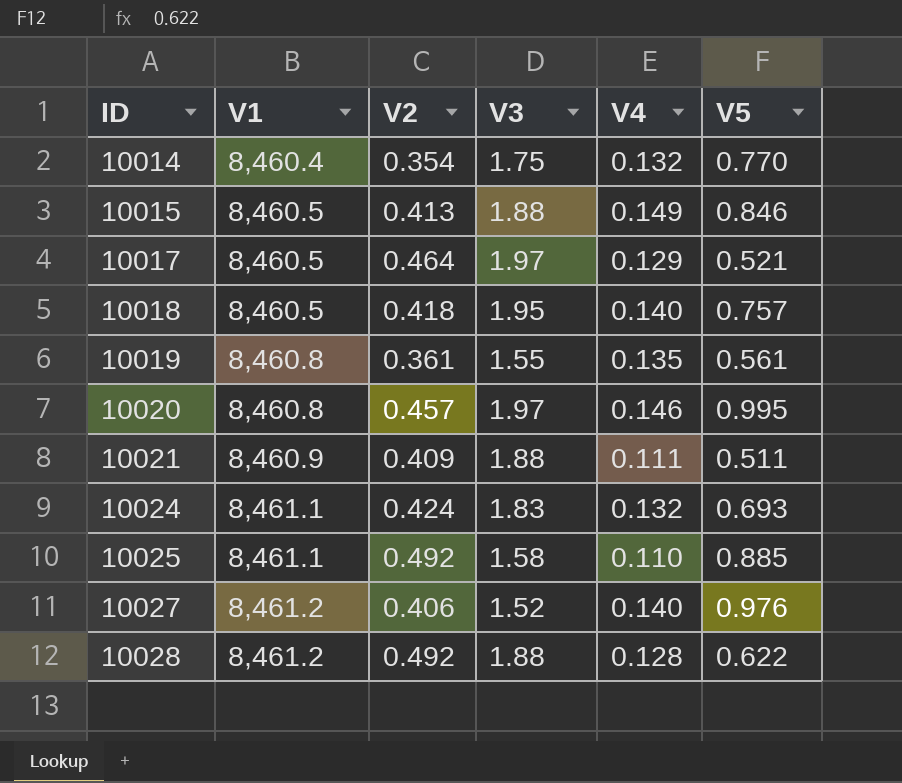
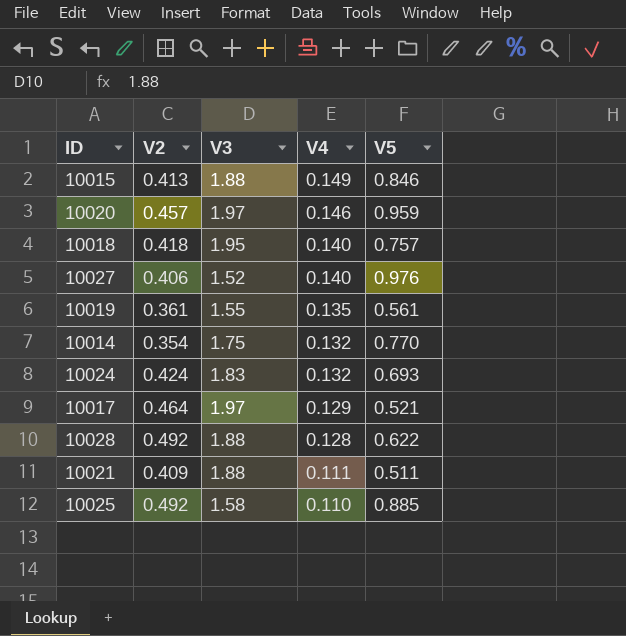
row order: ID ascending -> V4 descending
column V1 | position: 2 -> none
10020 | V5: 0.995 -> 0.959

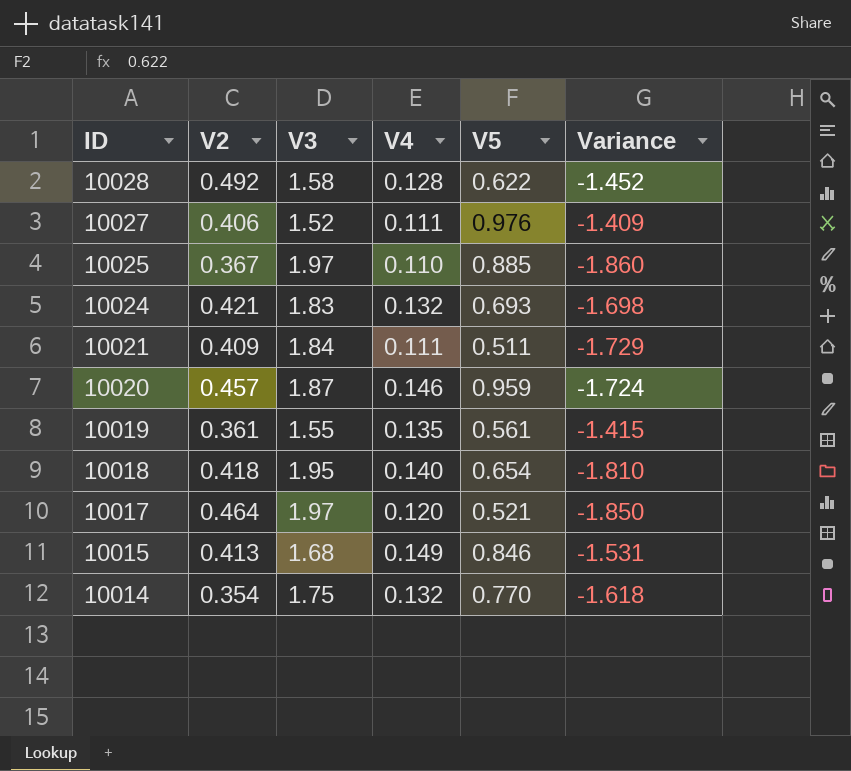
row order: V4 descending -> ID descending
column Variance | formula: none -> [V4] - [V3]
10028 | V3: 1.88 -> 1.58
10027 | V4: 0.140 -> 0.111
10025 | V2: 0.492 -> 0.367
10025 | V3: 1.58 -> 1.97
10024 | V2: 0.424 -> 0.421
10021 | V3: 1.88 -> 1.84
10020 | V3: 1.97 -> 1.87
10018 | V5: 0.757 -> 0.654
10017 | V4: 0.129 -> 0.120
10015 | V3: 1.88 -> 1.68

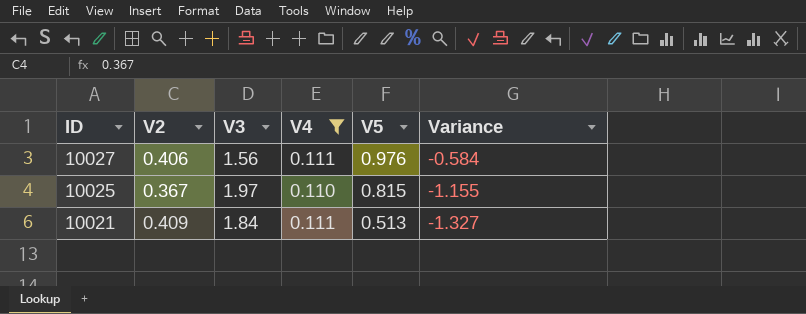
filter: none -> V4 <= 0.111
column Variance | formula: [V4] - [V3] -> [V5] - [V3]
10027 | V3: 1.52 -> 1.56
10025 | V5: 0.885 -> 0.815
10021 | V5: 0.511 -> 0.513

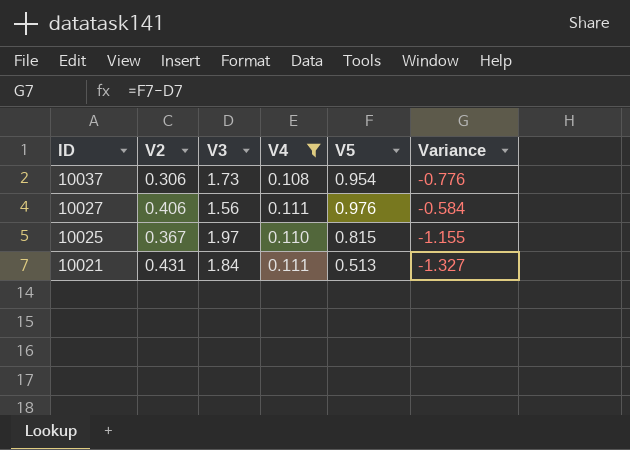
row 10037: none -> 0.306 | 1.73 | 0.108 | 0.954 | -0.776
10021 | V2: 0.409 -> 0.431

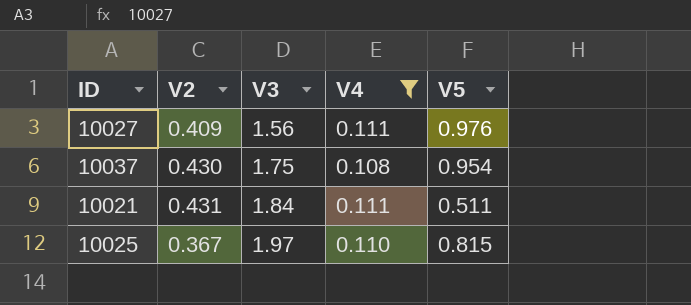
row order: ID descending -> V3 ascending
column Variance | formula: [V5] - [V3] -> none
10027 | V2: 0.406 -> 0.409
10037 | V2: 0.306 -> 0.430
10037 | V3: 1.73 -> 1.75
10021 | V5: 0.513 -> 0.511

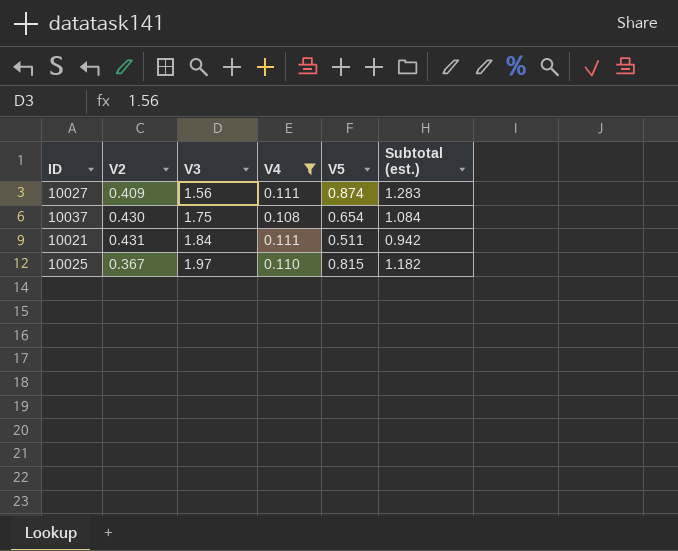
column Subtotal (est.) | formula: none -> [V2] + [V5]
10027 | V5: 0.976 -> 0.874
10037 | V5: 0.954 -> 0.654

